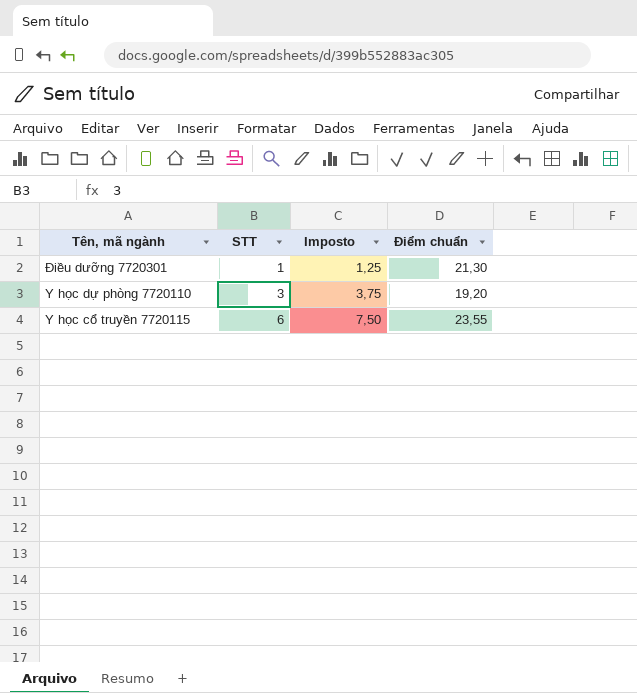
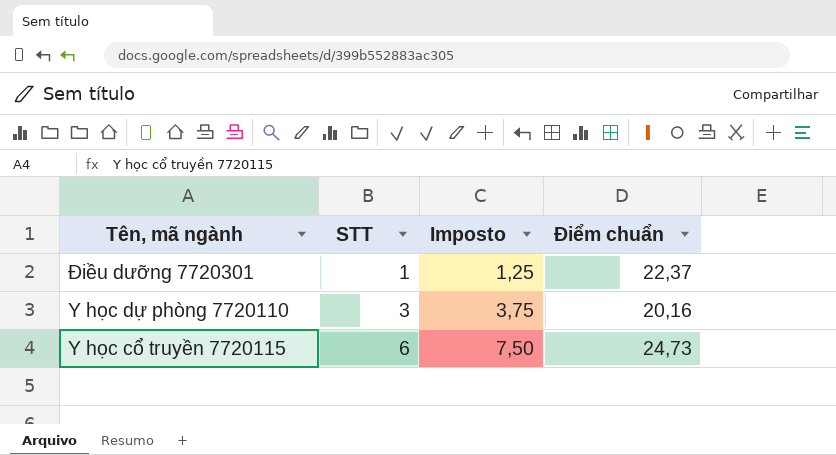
Điều dưỡng 7720301 | Điểm chuẩn: 21,30 -> 22,37
Y học dự phòng 7720110 | Điểm chuẩn: 19,20 -> 20,16
Y học cổ truyền 7720115 | Điểm chuẩn: 23,55 -> 24,73

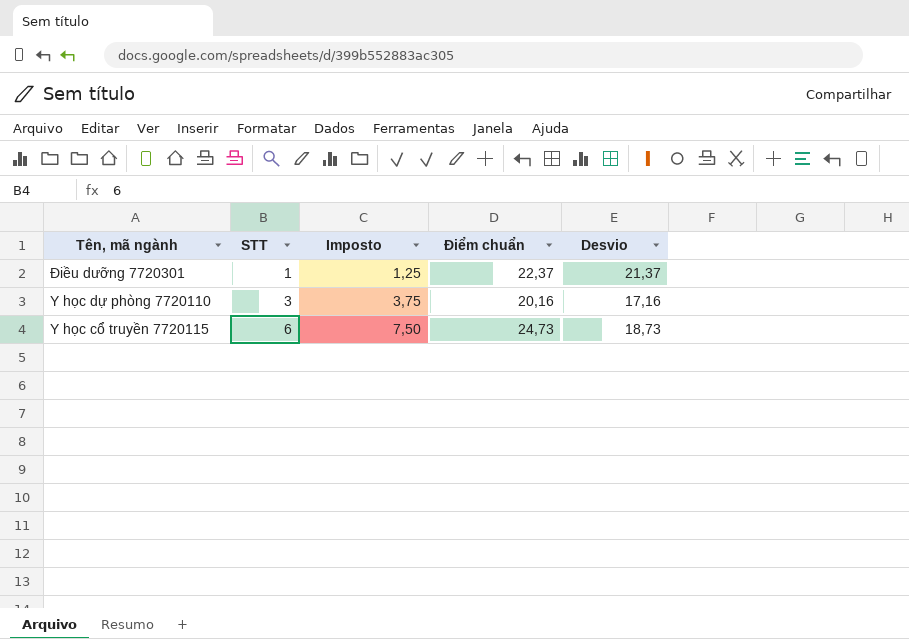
column Desvio | formula: none -> [Điểm chuẩn] - [STT]

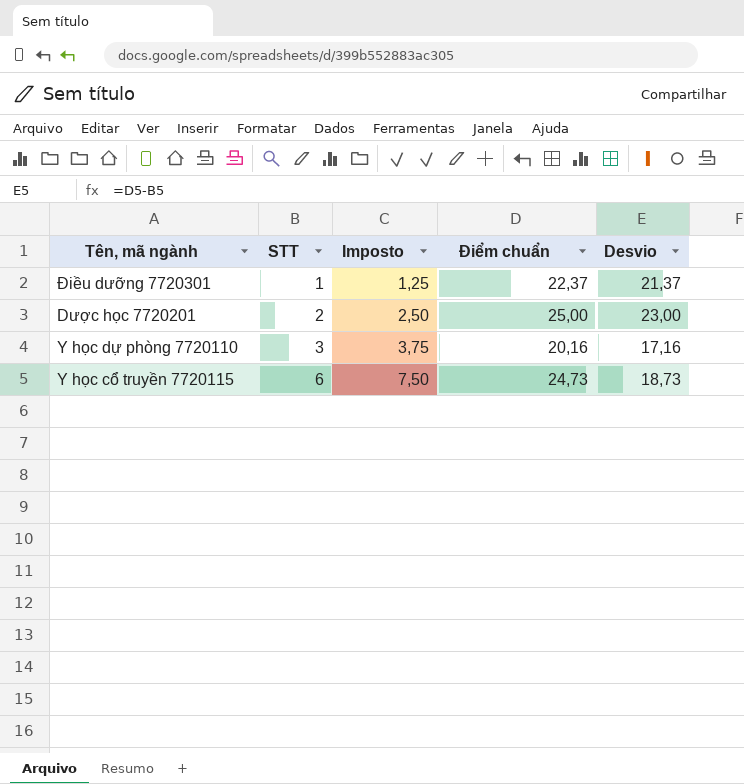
row Dược học 7720201: none -> 2 | 2,50 | 25,00 | 23,00

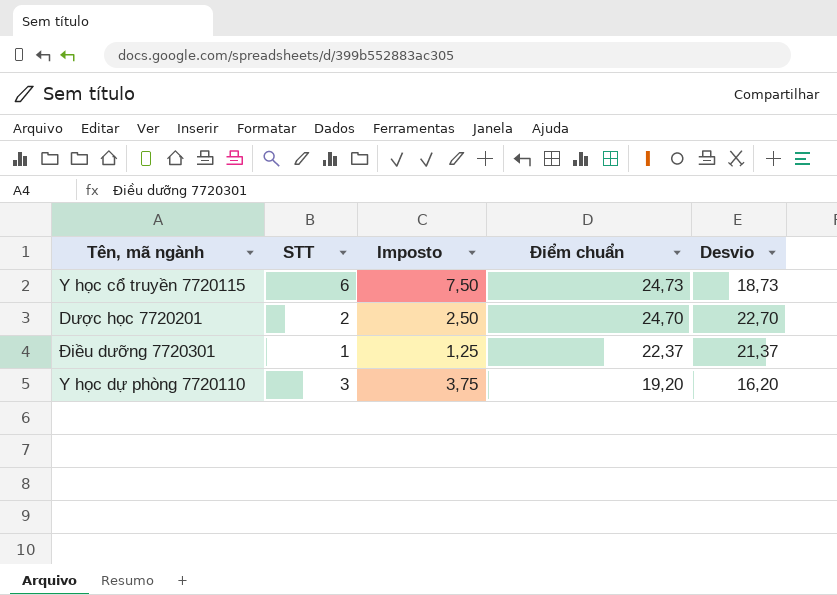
row order: STT ascending -> Điểm chuẩn descending
Dược học 7720201 | Điểm chuẩn: 25,00 -> 24,70
Dược học 7720201 | Desvio: 23,00 -> 22,70
Y học dự phòng 7720110 | Điểm chuẩn: 20,16 -> 19,20
Y học dự phòng 7720110 | Desvio: 17,16 -> 16,20

